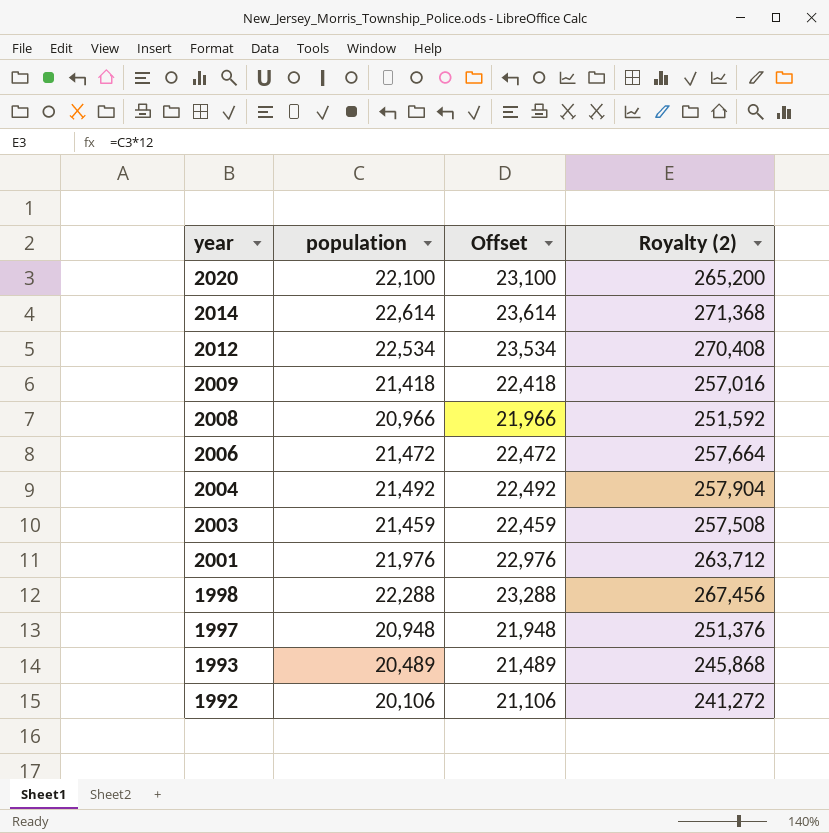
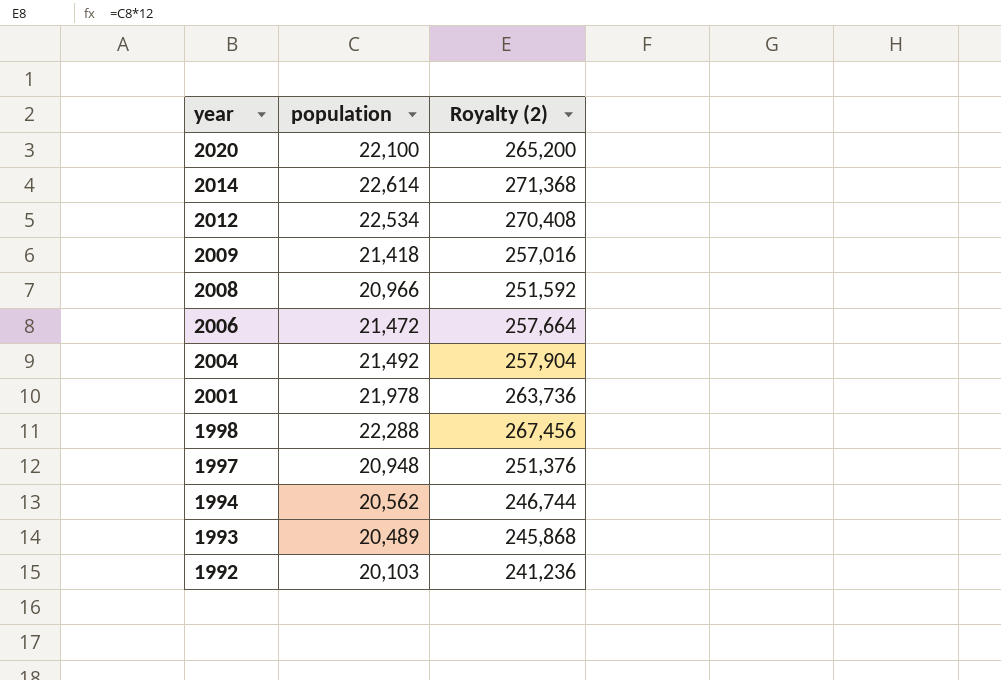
column Offset | formula: [population] + 1000 -> none
row 2003: 21,459 | 22,459 | 257,508 -> none
2001 | population: 21,976 -> 21,978
2001 | Royalty (2): 263,712 -> 263,736
row 1994: none -> 20,562 | 246,744
1992 | population: 20,106 -> 20,103
1992 | Royalty (2): 241,272 -> 241,236

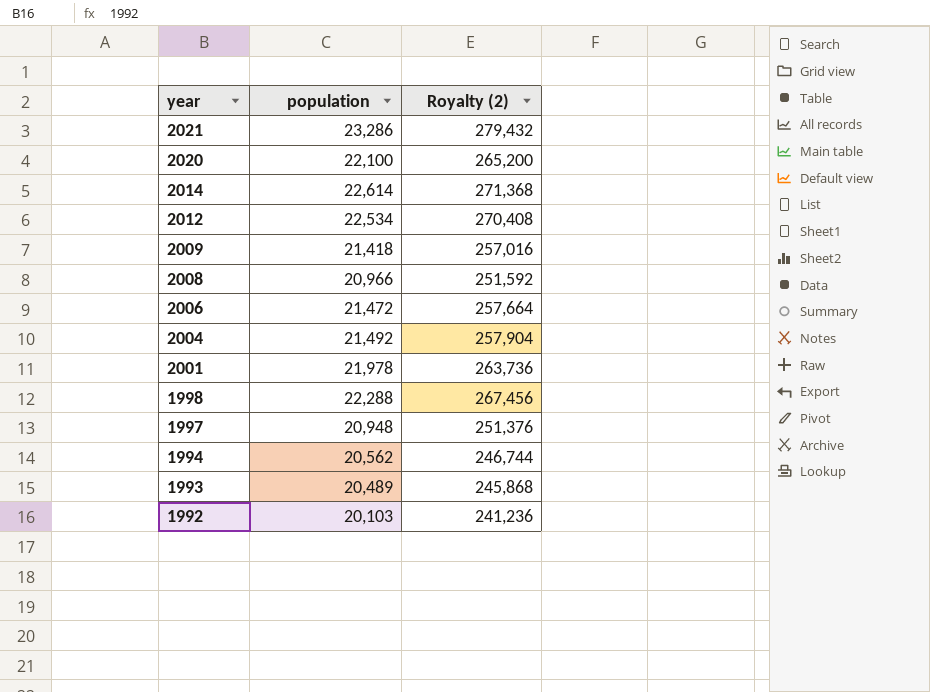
row 2021: none -> 23,286 | 279,432

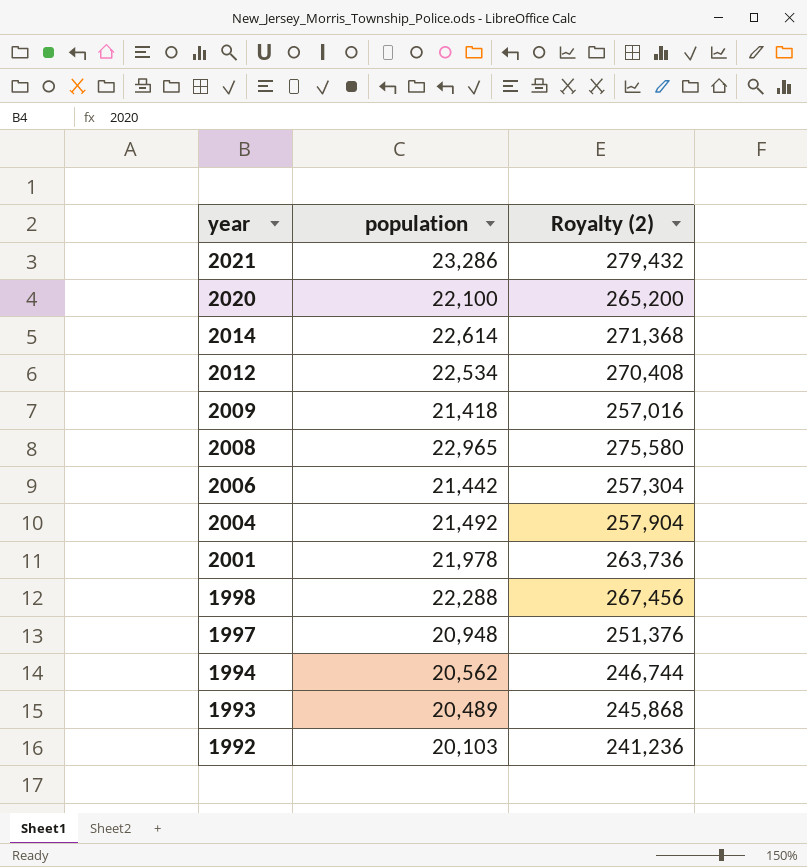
2008 | population: 20,966 -> 22,965
2008 | Royalty (2): 251,592 -> 275,580
2006 | population: 21,472 -> 21,442
2006 | Royalty (2): 257,664 -> 257,304

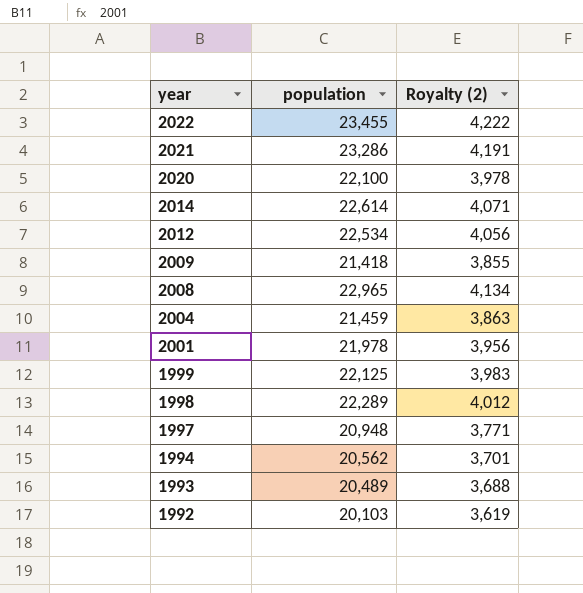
column Royalty (2) | formula: [population] * 12 -> [population] * 0.18
row 2006: 21,442 | 257,304 -> none
row 2022: none -> 23,455 | 4,222
2004 | population: 21,492 -> 21,459
row 1999: none -> 22,125 | 3,983
1998 | population: 22,288 -> 22,289

